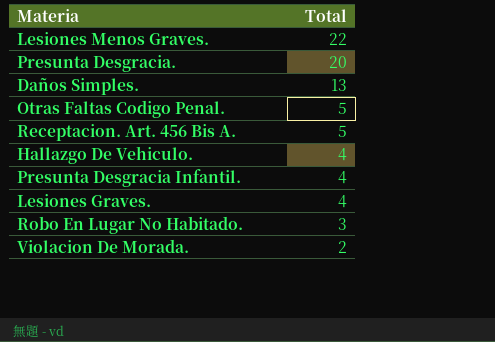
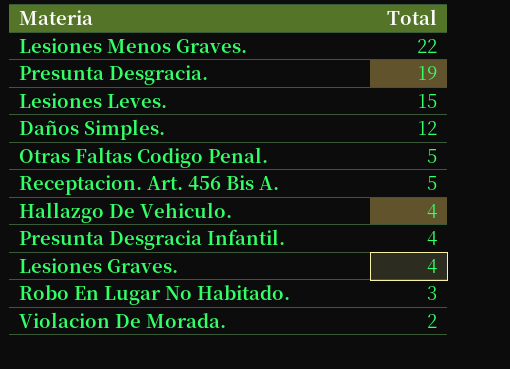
Presunta Desgracia. | Total: 20 -> 19
row Lesiones Leves.: none -> 15
Daños Simples. | Total: 13 -> 12

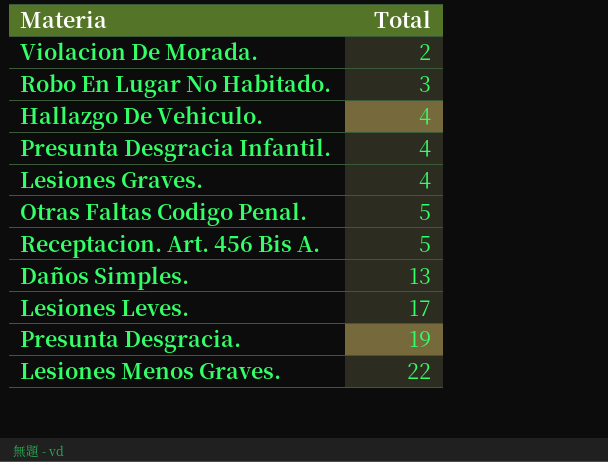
row order: Total descending -> Total ascending
Daños Simples. | Total: 12 -> 13
Lesiones Leves. | Total: 15 -> 17

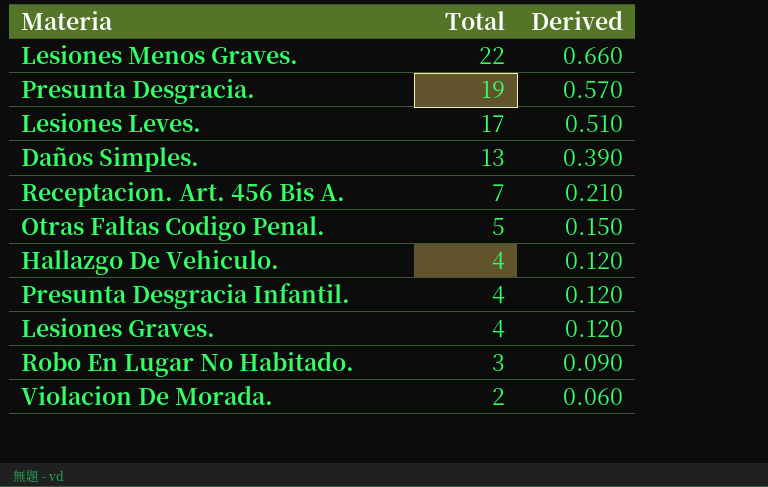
row order: Total ascending -> Total descending
column Derived | formula: none -> [Total] * 0.03
Receptacion. Art. 456 Bis A. | Total: 5 -> 7

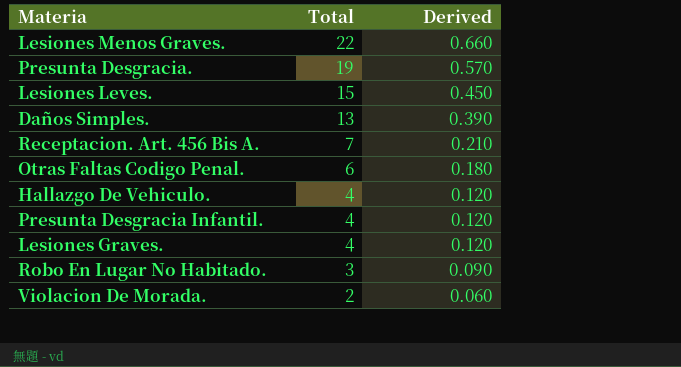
Lesiones Leves. | Total: 17 -> 15
Lesiones Leves. | Derived: 0.510 -> 0.450
Otras Faltas Codigo Penal. | Total: 5 -> 6
Otras Faltas Codigo Penal. | Derived: 0.150 -> 0.180

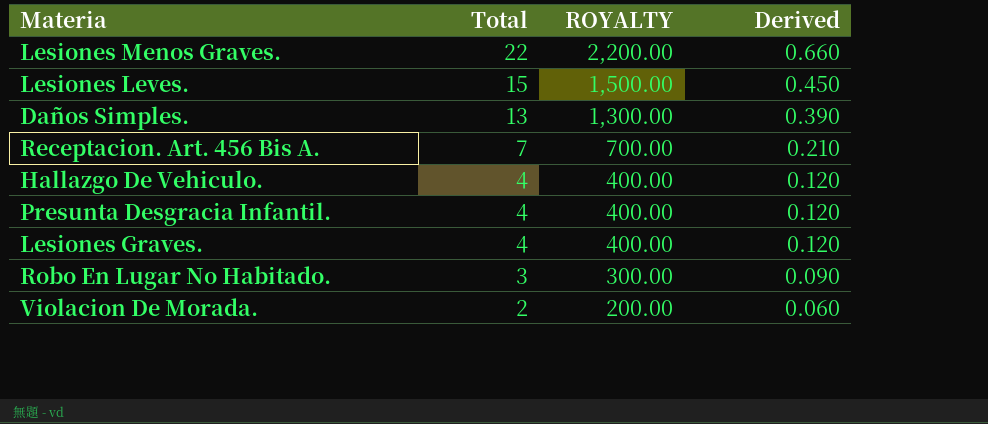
column ROYALTY | formula: none -> [Total] * 100
row Presunta Desgracia.: 19 | 0.570 -> none
row Otras Faltas Codigo Penal.: 6 | 0.180 -> none

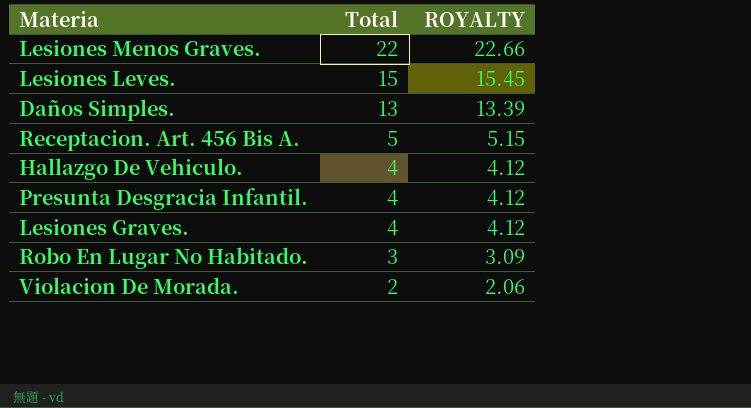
column Derived | formula: [Total] * 0.03 -> none
column ROYALTY | formula: [Total] * 100 -> [Total] * 1.03
Receptacion. Art. 456 Bis A. | Total: 7 -> 5

